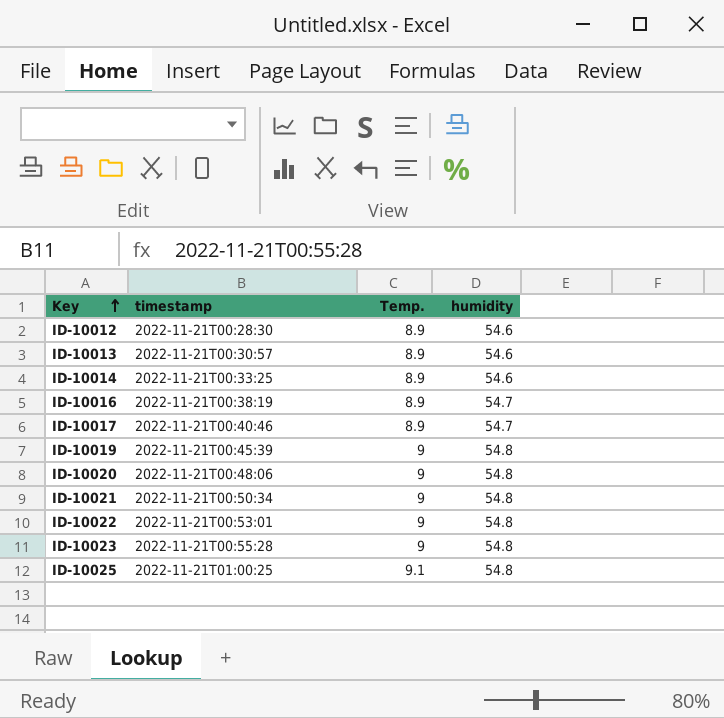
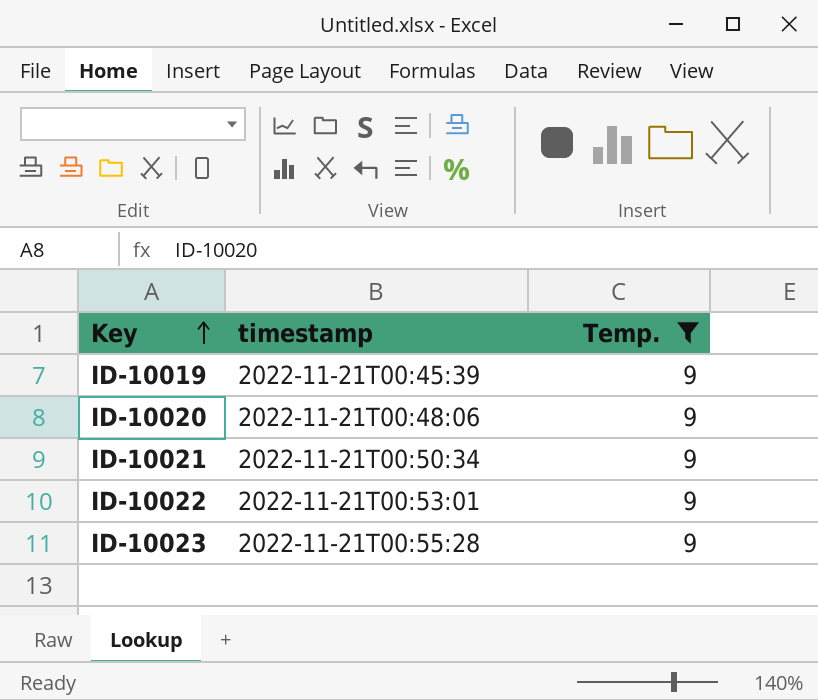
filter: none -> Temp. = 9
column humidity | position: 4 -> none

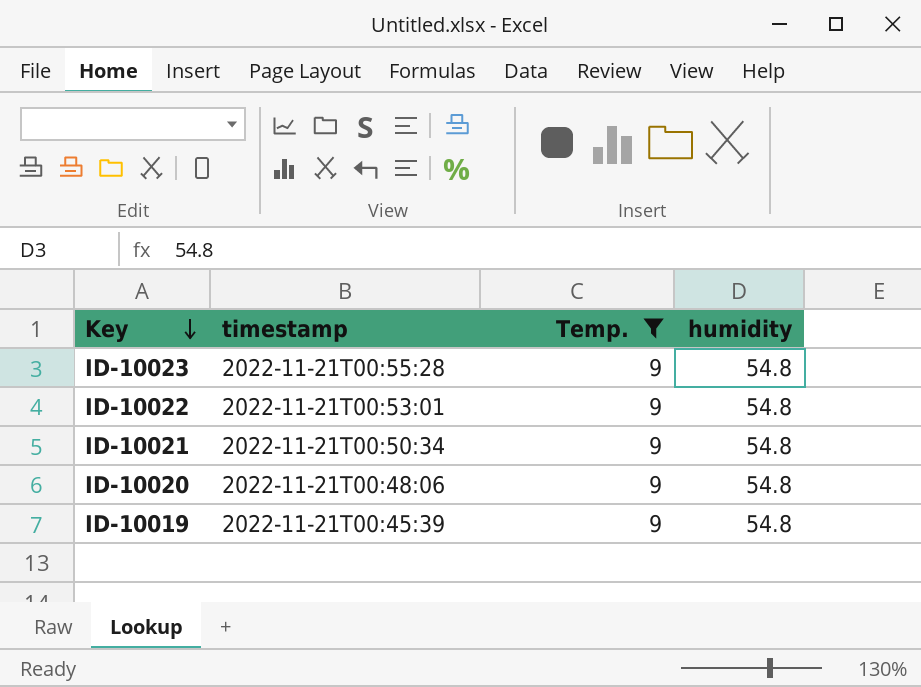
row order: Key ascending -> Key descending
column humidity | position: none -> 4

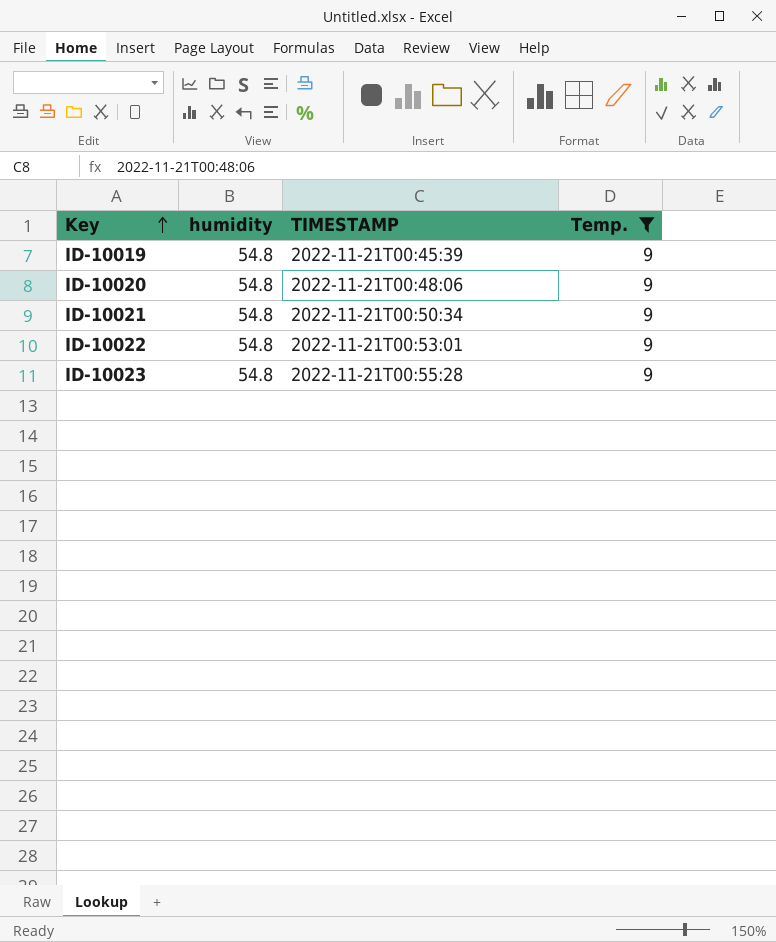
row order: Key descending -> Key ascending
column humidity | position: 4 -> 2
column name: timestamp -> TIMESTAMP

